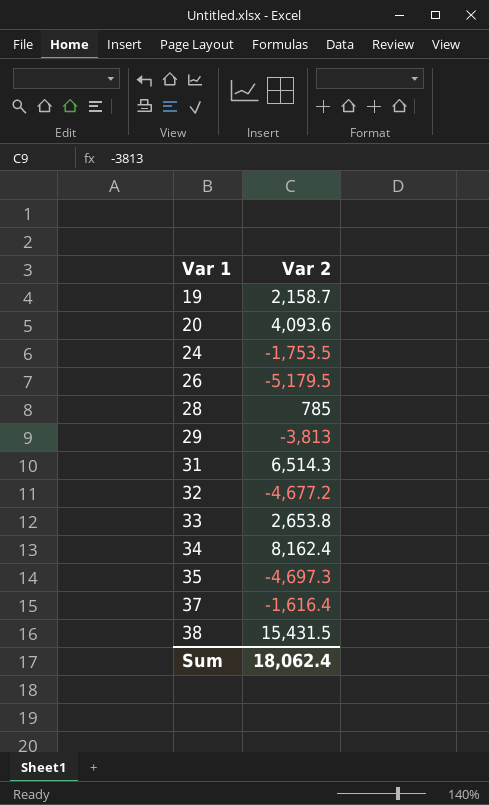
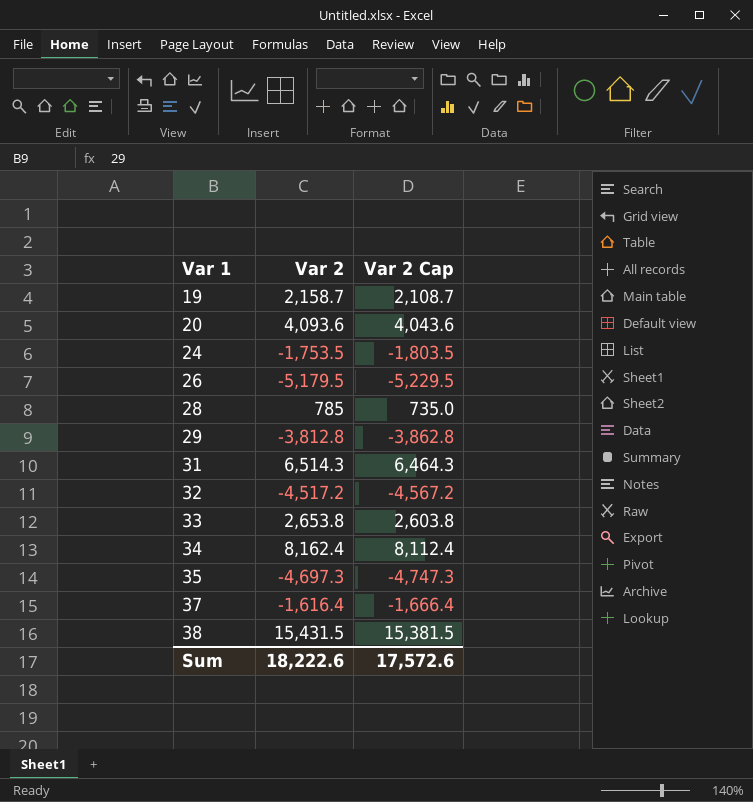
column Var 2 Cap | formula: none -> [Var 2] - 50
29 | Var 2: -3,813 -> -3,812.8
32 | Var 2: -4,677.2 -> -4,517.2
Sum | Var 2: 18,062.4 -> 18,222.6

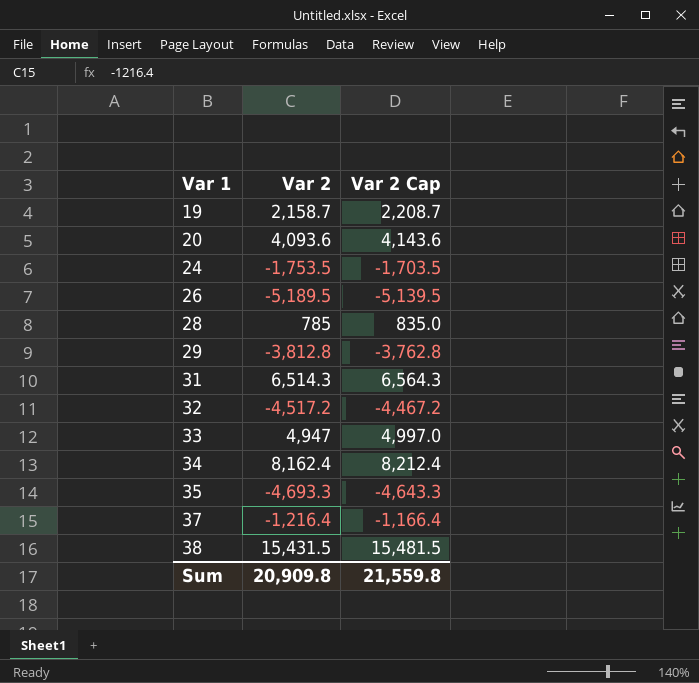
column Var 2 Cap | formula: [Var 2] - 50 -> [Var 2] + 50
26 | Var 2: -5,179.5 -> -5,189.5
33 | Var 2: 2,653.8 -> 4,947
35 | Var 2: -4,697.3 -> -4,693.3
37 | Var 2: -1,616.4 -> -1,216.4
Sum | Var 2: 18,222.6 -> 20,909.8
Sum | Var 2 Cap: 17,572.6 -> 21,559.8

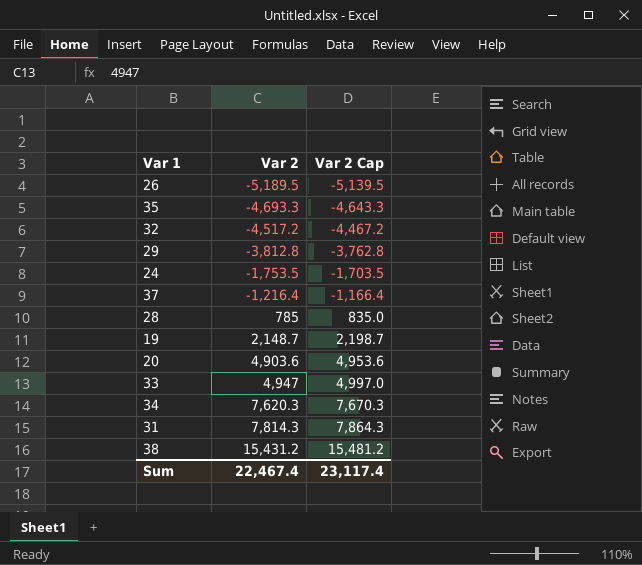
row order: Var 1 ascending -> Var 2 ascending
19 | Var 2: 2,158.7 -> 2,148.7
19 | Var 2 Cap: 2,208.7 -> 2,198.7
20 | Var 2: 4,093.6 -> 4,903.6
20 | Var 2 Cap: 4,143.6 -> 4,953.6
34 | Var 2: 8,162.4 -> 7,620.3
34 | Var 2 Cap: 8,212.4 -> 7,670.3
31 | Var 2: 6,514.3 -> 7,814.3
31 | Var 2 Cap: 6,564.3 -> 7,864.3
38 | Var 2: 15,431.5 -> 15,431.2
38 | Var 2 Cap: 15,481.5 -> 15,481.2
Sum | Var 2: 20,909.8 -> 22,467.4
Sum | Var 2 Cap: 21,559.8 -> 23,117.4

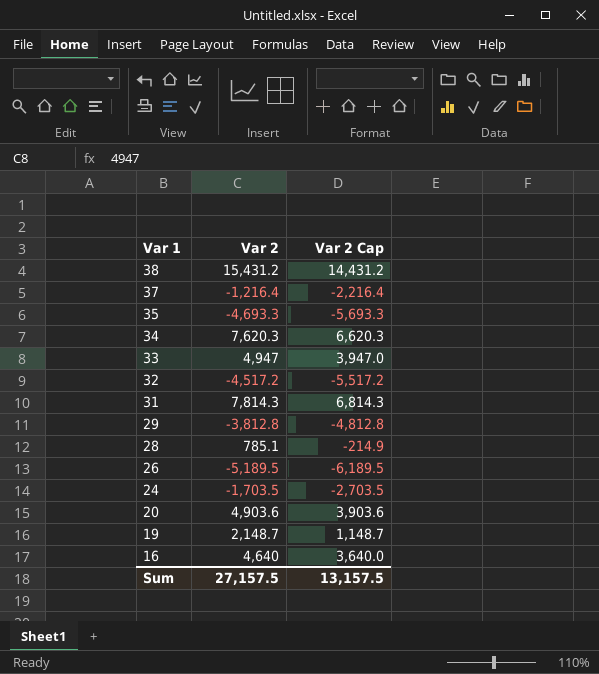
row order: Var 2 ascending -> Var 1 descending
column Var 2 Cap | formula: [Var 2] + 50 -> [Var 2] - 1000
28 | Var 2: 785 -> 785.1
24 | Var 2: -1,753.5 -> -1,703.5
row 16: none -> 4,640 | 3,640.0
Sum | Var 2: 22,467.4 -> 27,157.5
Sum | Var 2 Cap: 23,117.4 -> 13,157.5

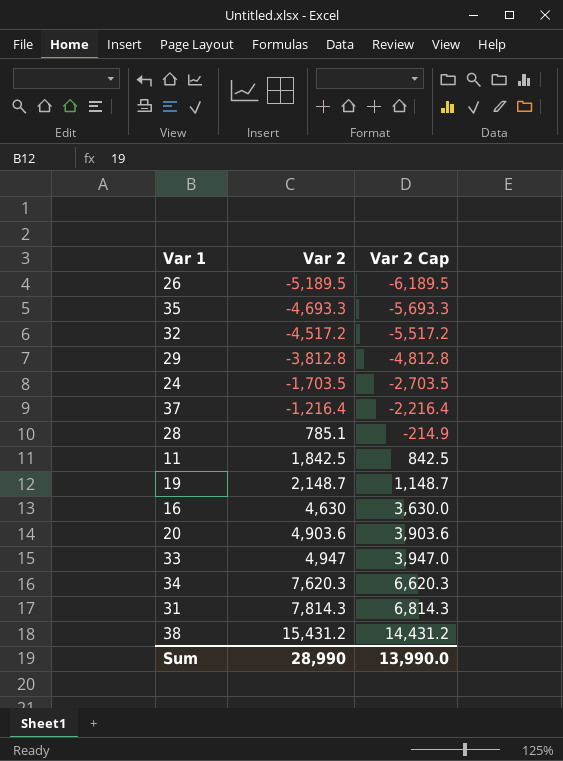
row order: Var 1 descending -> Var 2 ascending
row 11: none -> 1,842.5 | 842.5
16 | Var 2: 4,640 -> 4,630
16 | Var 2 Cap: 3,640.0 -> 3,630.0
Sum | Var 2: 27,157.5 -> 28,990
Sum | Var 2 Cap: 13,157.5 -> 13,990.0

